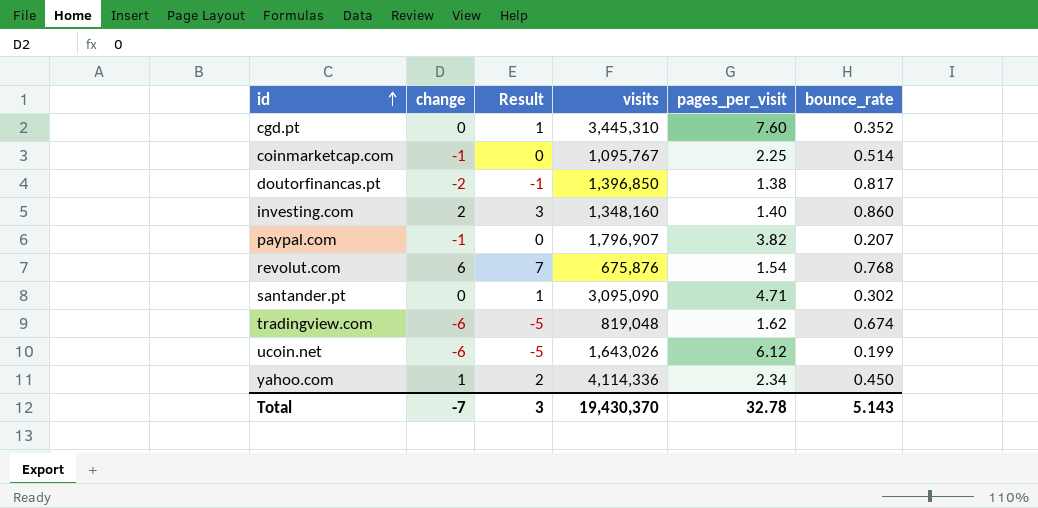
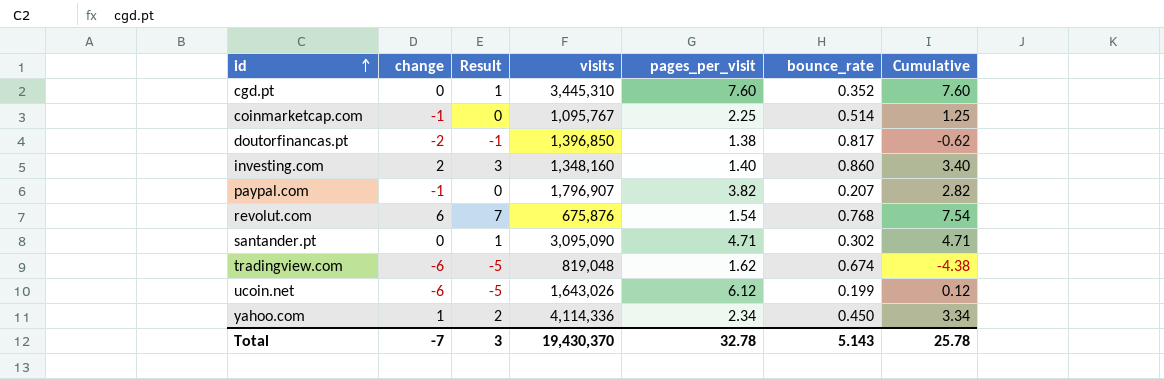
column Cumulative | formula: none -> [change] + [pages_per_visit]

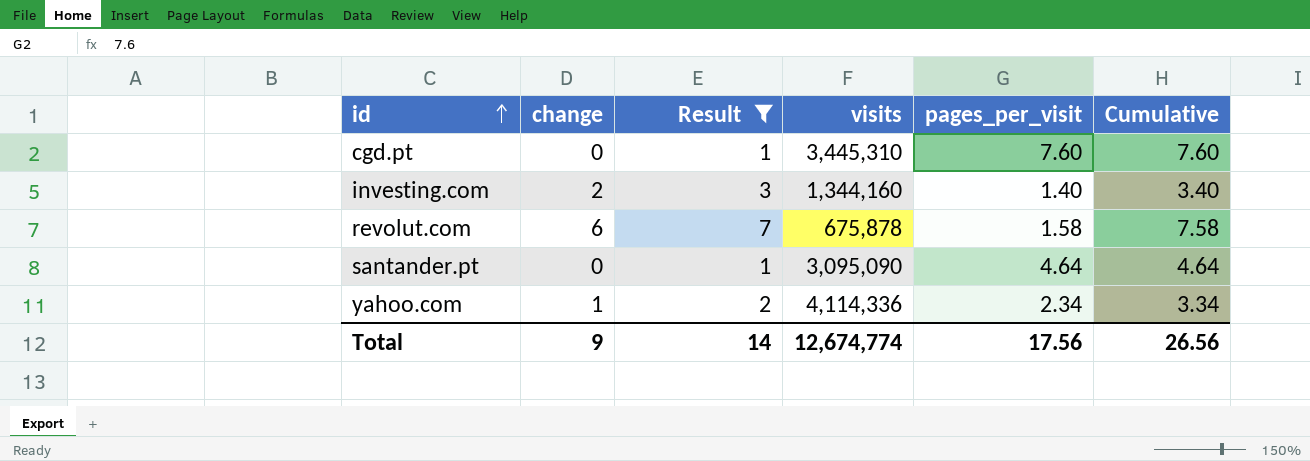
filter: none -> Result >= 1
column bounce_rate | position: 6 -> none
investing.com | visits: 1,348,160 -> 1,344,160
revolut.com | visits: 675,876 -> 675,878
revolut.com | pages_per_visit: 1.54 -> 1.58
revolut.com | Cumulative: 7.54 -> 7.58
santander.pt | pages_per_visit: 4.71 -> 4.64
santander.pt | Cumulative: 4.71 -> 4.64
Total | change: -7 -> 9
Total | Result: 3 -> 14
Total | visits: 19,430,370 -> 12,674,774
Total | pages_per_visit: 32.78 -> 17.56
Total | Cumulative: 25.78 -> 26.56

